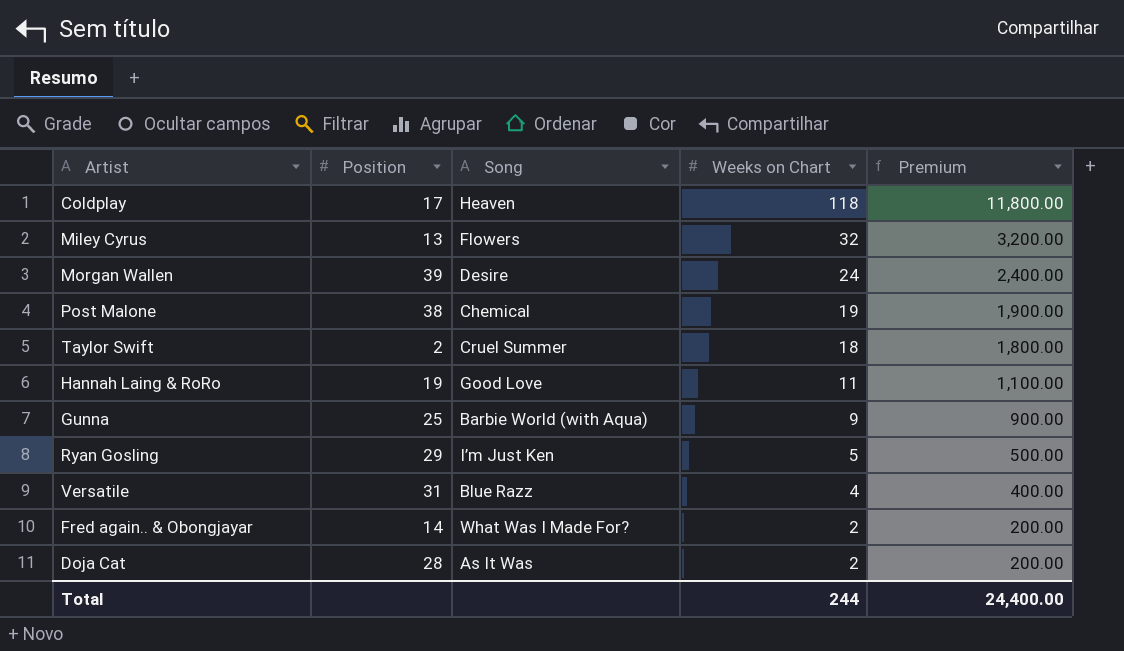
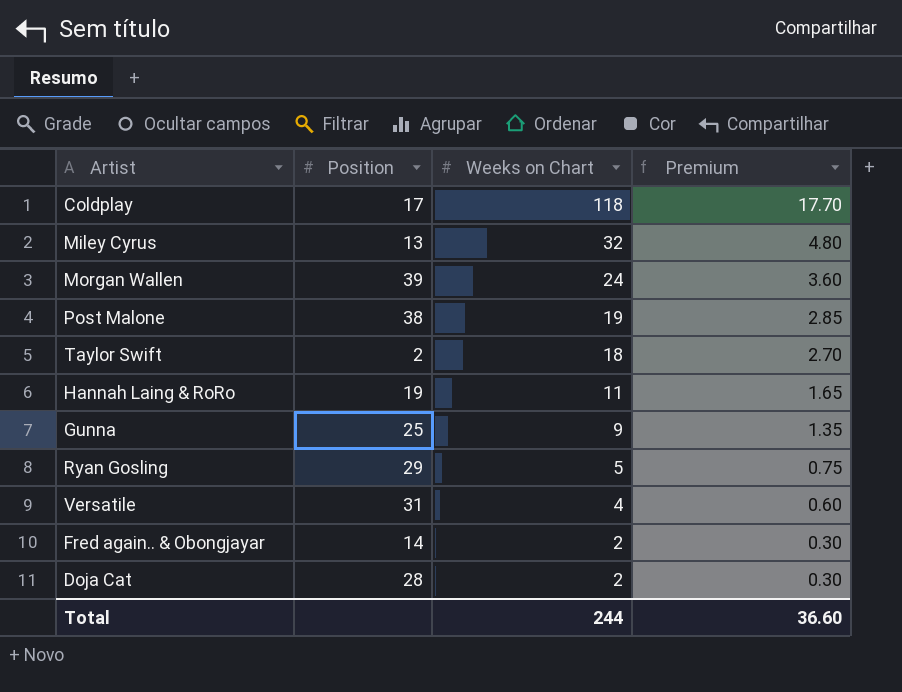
column Song | position: 3 -> none
column Premium | formula: [Weeks on Chart] * 100 -> [Weeks on Chart] * 0.15
Total | Premium: 24,400.00 -> 36.60

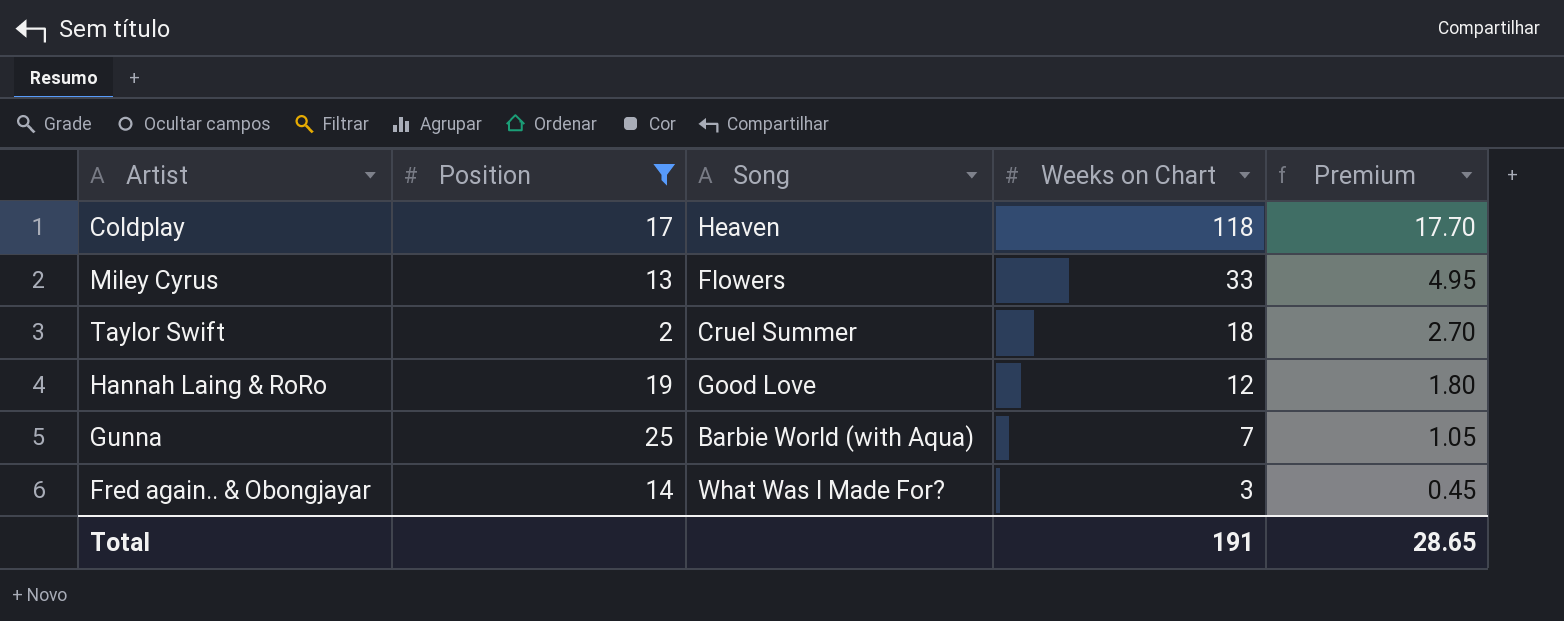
filter: none -> Position <= 25
column Song | position: none -> 3
Miley Cyrus | Weeks on Chart: 32 -> 33
Miley Cyrus | Premium: 4.80 -> 4.95
Hannah Laing & RoRo | Weeks on Chart: 11 -> 12
Hannah Laing & RoRo | Premium: 1.65 -> 1.80
Gunna | Weeks on Chart: 9 -> 7
Gunna | Premium: 1.35 -> 1.05
Fred again.. & Obongjayar | Weeks on Chart: 2 -> 3
Fred again.. & Obongjayar | Premium: 0.30 -> 0.45
Total | Weeks on Chart: 244 -> 191
Total | Premium: 36.60 -> 28.65

